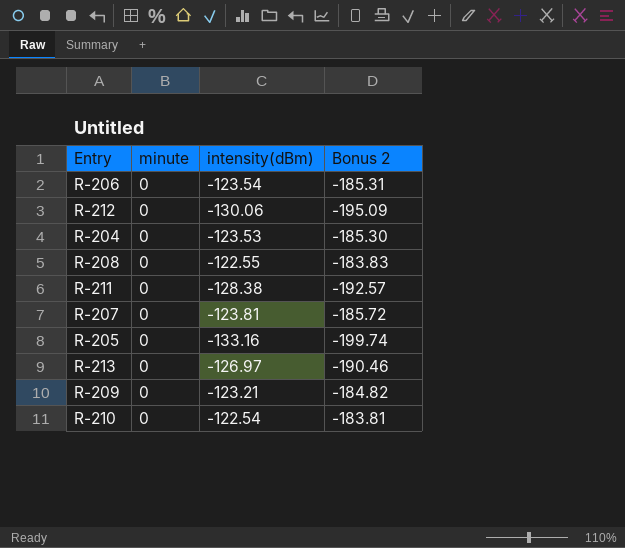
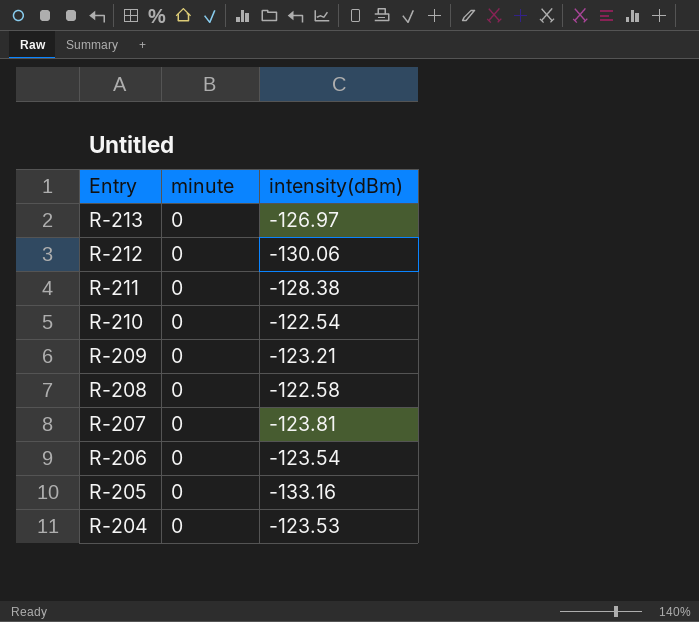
row order: none -> Entry descending
column Bonus 2 | formula: [intensity(dBm)] * 1.5 -> none
R-208 | intensity(dBm): -122.55 -> -122.58

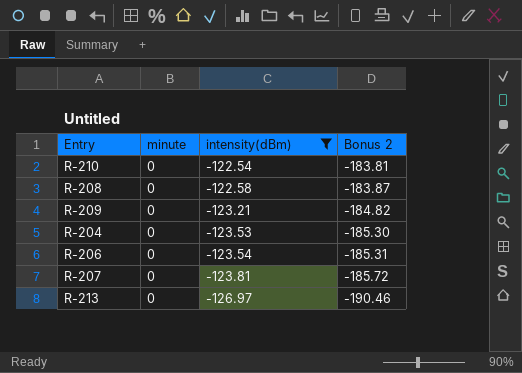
filter: none -> intensity(dBm) >= -126.97
row order: Entry descending -> intensity(dBm) descending
column Bonus 2 | formula: none -> [intensity(dBm)] * 1.5

